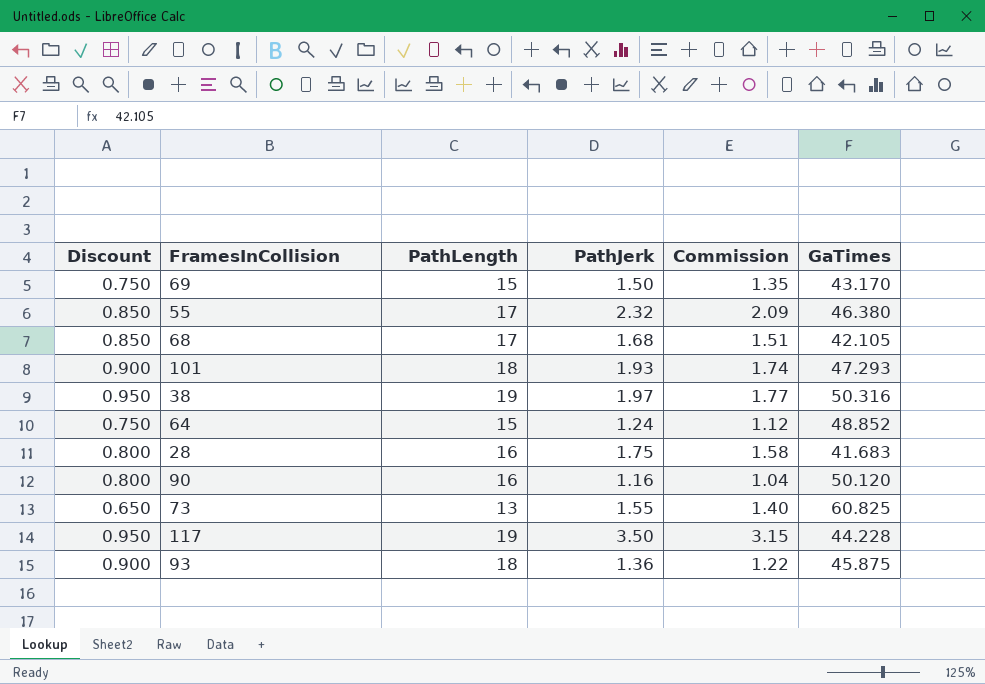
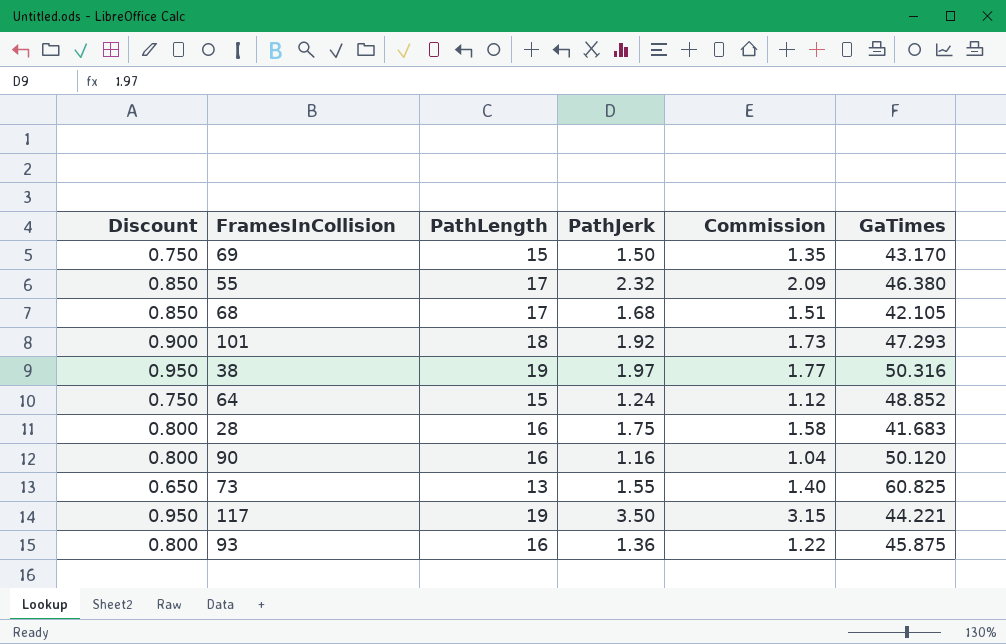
101 | PathJerk: 1.93 -> 1.92
101 | Commission: 1.74 -> 1.73
117 | GaTimes: 44.228 -> 44.221
93 | Discount: 0.900 -> 0.800
93 | PathLength: 18 -> 16

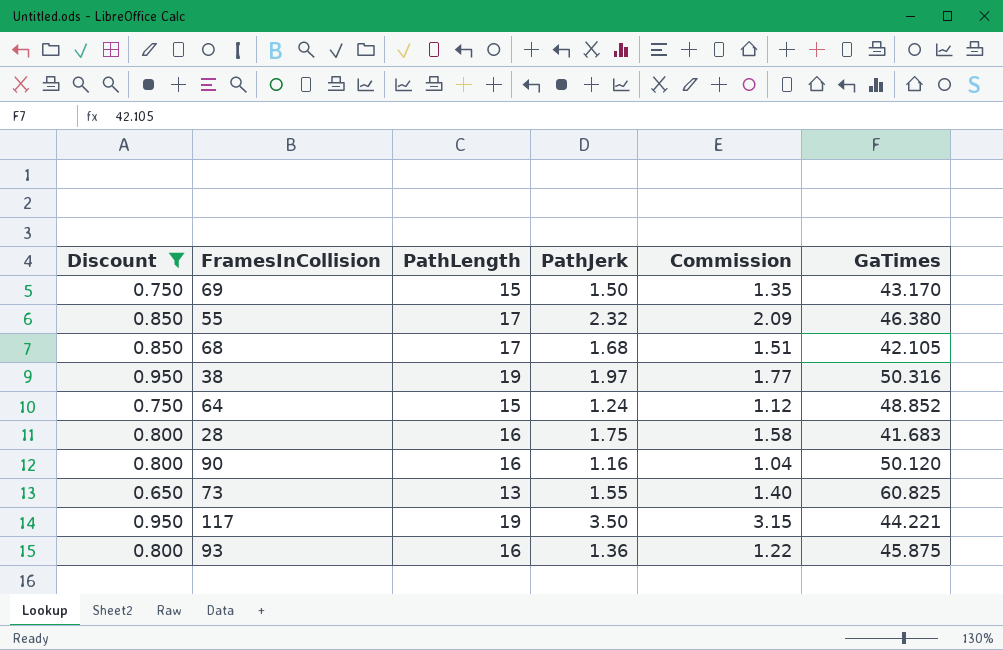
filter: none -> Discount != 0.900

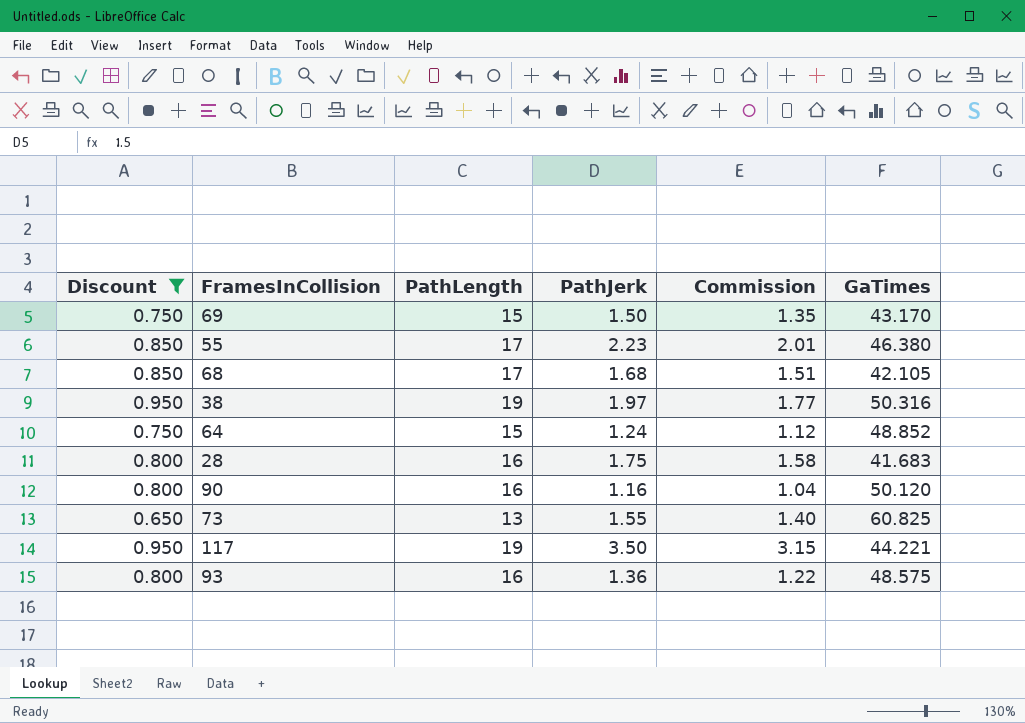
55 | PathJerk: 2.32 -> 2.23
55 | Commission: 2.09 -> 2.01
93 | GaTimes: 45.875 -> 48.575

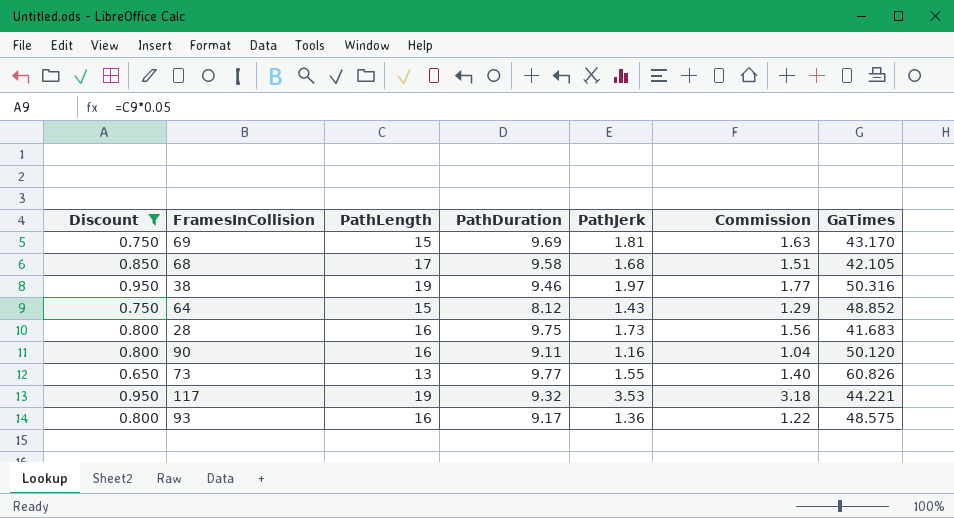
column PathDuration | position: none -> 4
row 55: 0.850 | 17 | 2.23 | 2.01 | 46.380 -> none
69 | PathJerk: 1.50 -> 1.81
69 | Commission: 1.35 -> 1.63
64 | PathJerk: 1.24 -> 1.43
64 | Commission: 1.12 -> 1.29
28 | PathJerk: 1.75 -> 1.73
28 | Commission: 1.58 -> 1.56
73 | GaTimes: 60.825 -> 60.826
117 | PathJerk: 3.50 -> 3.53
117 | Commission: 3.15 -> 3.18

